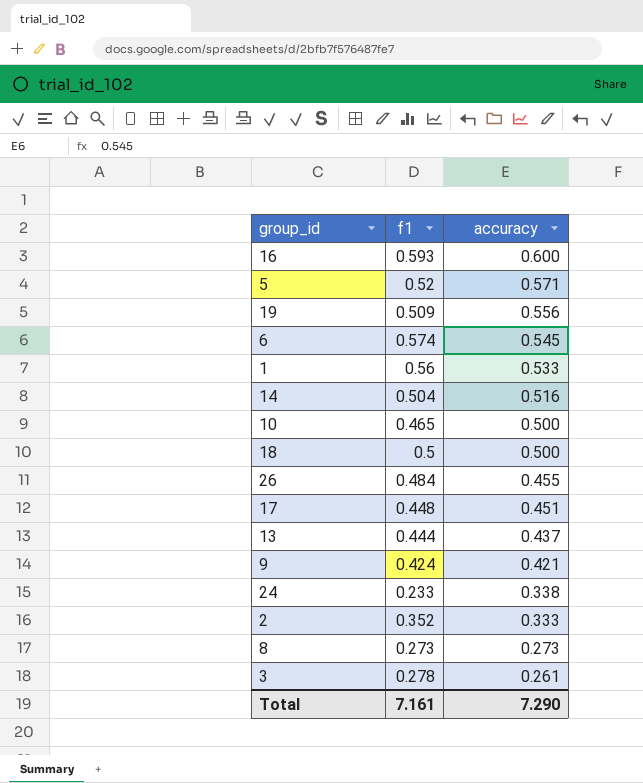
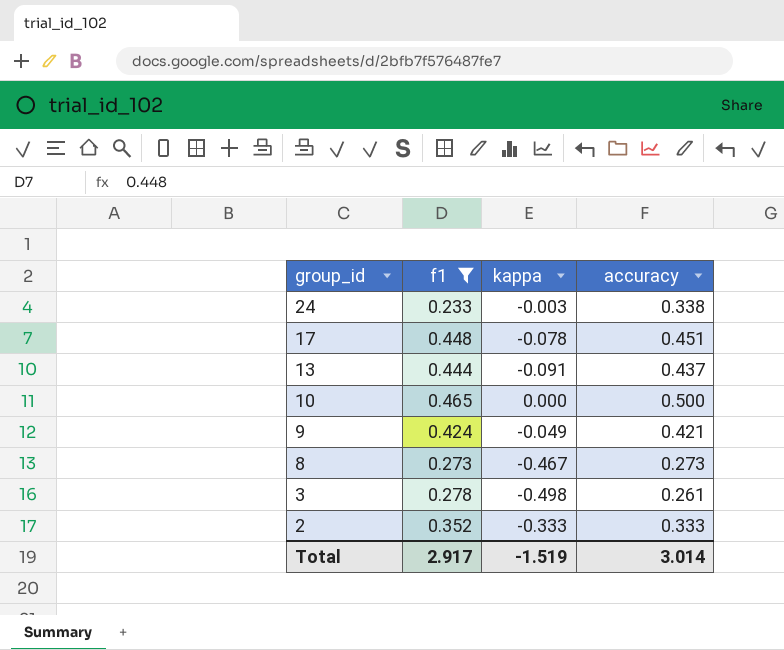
filter: none -> f1 <= 0.465
row order: accuracy descending -> group_id descending
column kappa | position: none -> 3
Total | f1: 7.161 -> 2.917
Total | accuracy: 7.290 -> 3.014

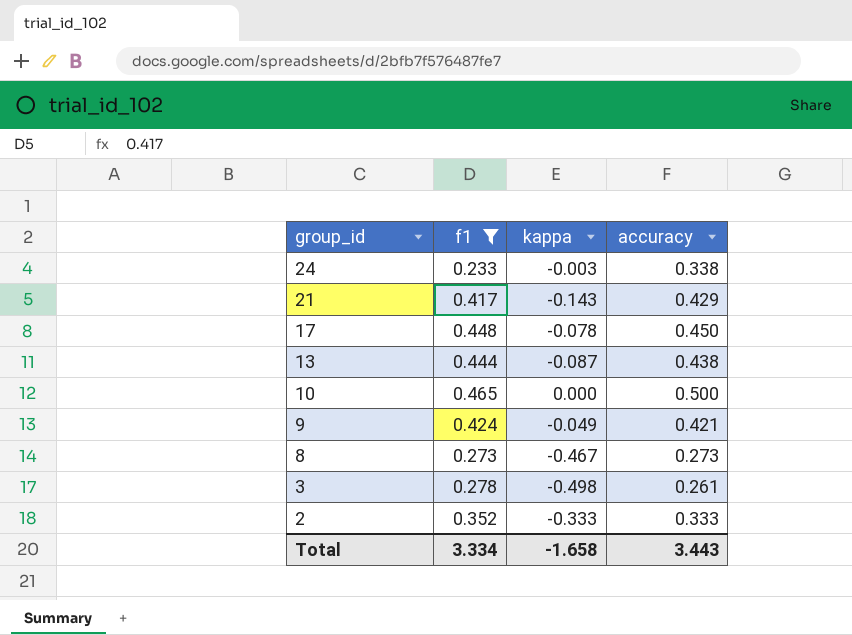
row 21: none -> 0.417 | -0.143 | 0.429
17 | accuracy: 0.451 -> 0.450
13 | kappa: -0.091 -> -0.087
13 | accuracy: 0.437 -> 0.438
Total | f1: 2.917 -> 3.334
Total | kappa: -1.519 -> -1.658
Total | accuracy: 3.014 -> 3.443

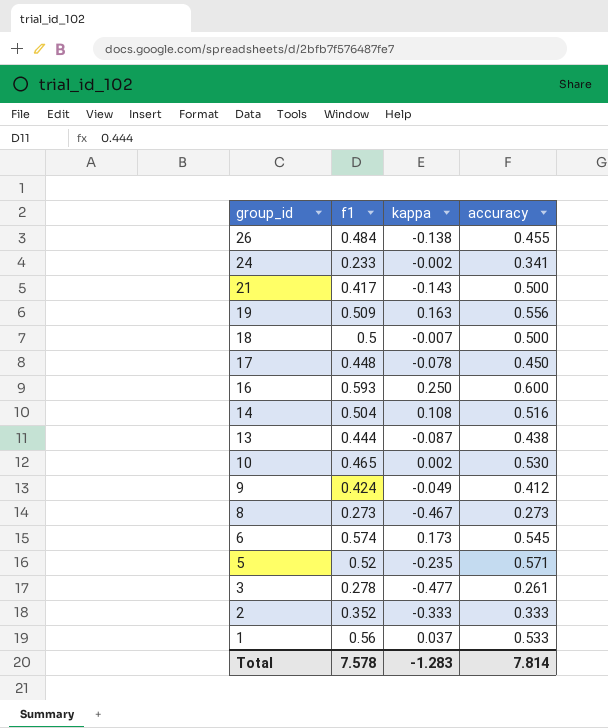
filter: f1 <= 0.465 -> none
24 | kappa: -0.003 -> -0.002
24 | accuracy: 0.338 -> 0.341
21 | accuracy: 0.429 -> 0.500
10 | kappa: 0.000 -> 0.002
10 | accuracy: 0.500 -> 0.530
9 | accuracy: 0.421 -> 0.412
3 | kappa: -0.498 -> -0.477
Total | f1: 3.334 -> 7.578
Total | kappa: -1.658 -> -1.283
Total | accuracy: 3.443 -> 7.814

